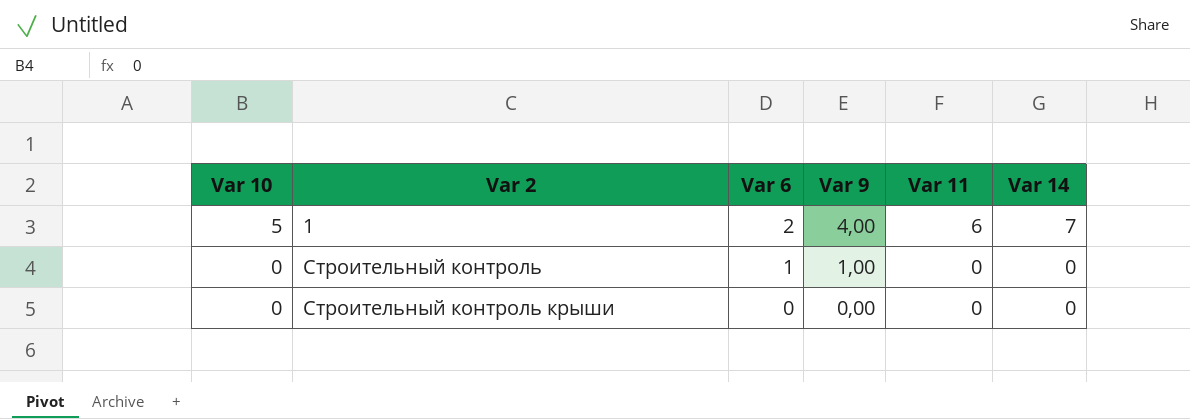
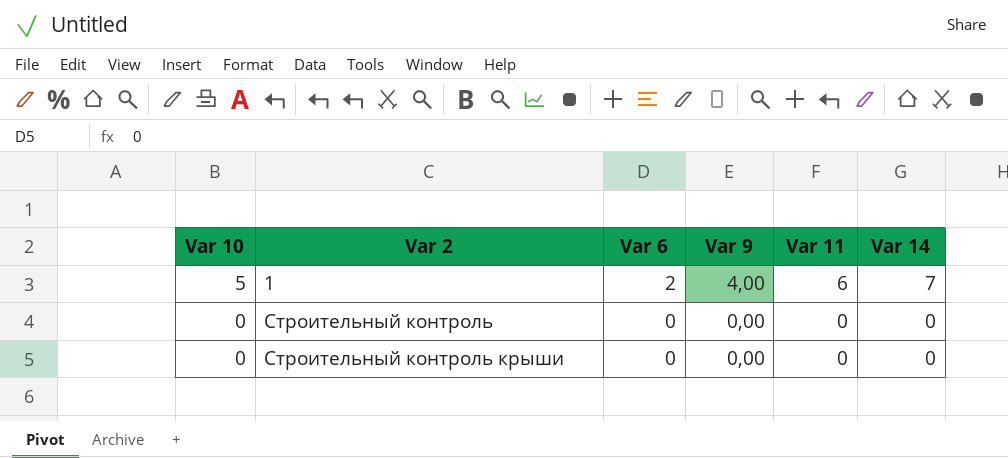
Строительный контроль | Var 6: 1 -> 0
Строительный контроль | Var 9: 1,00 -> 0,00

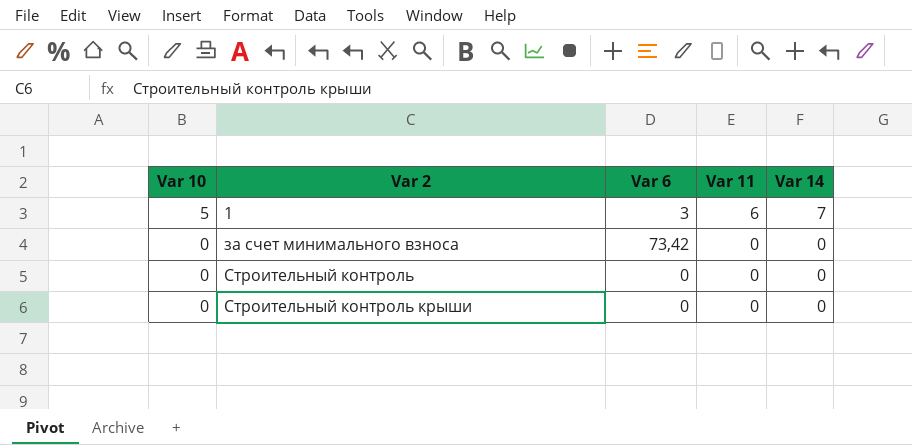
column Var 9 | position: 4 -> none
1 | Var 6: 2 -> 3
row за счет минимального взноса: none -> 0 | 73,42 | 0 | 0

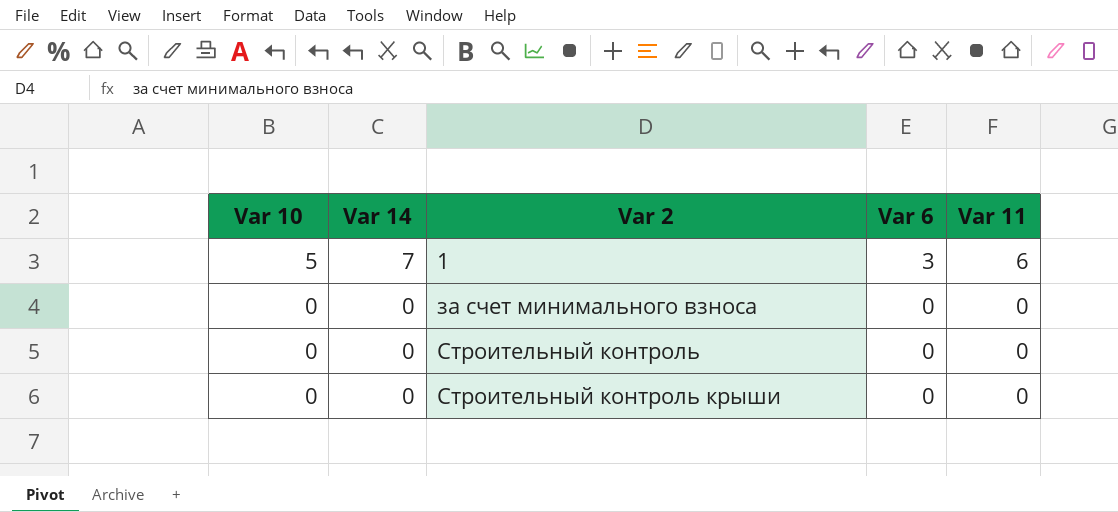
column Var 14 | position: 5 -> 2
за счет минимального взноса | Var 6: 73,42 -> 0

